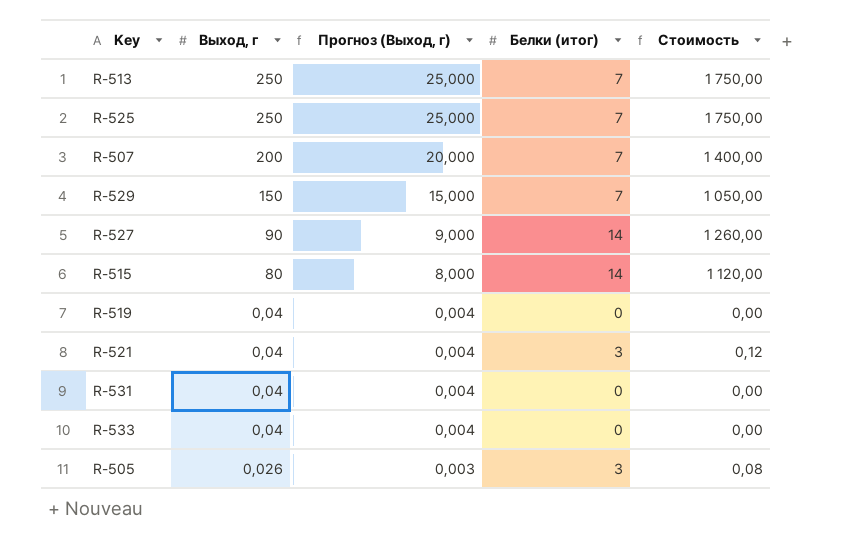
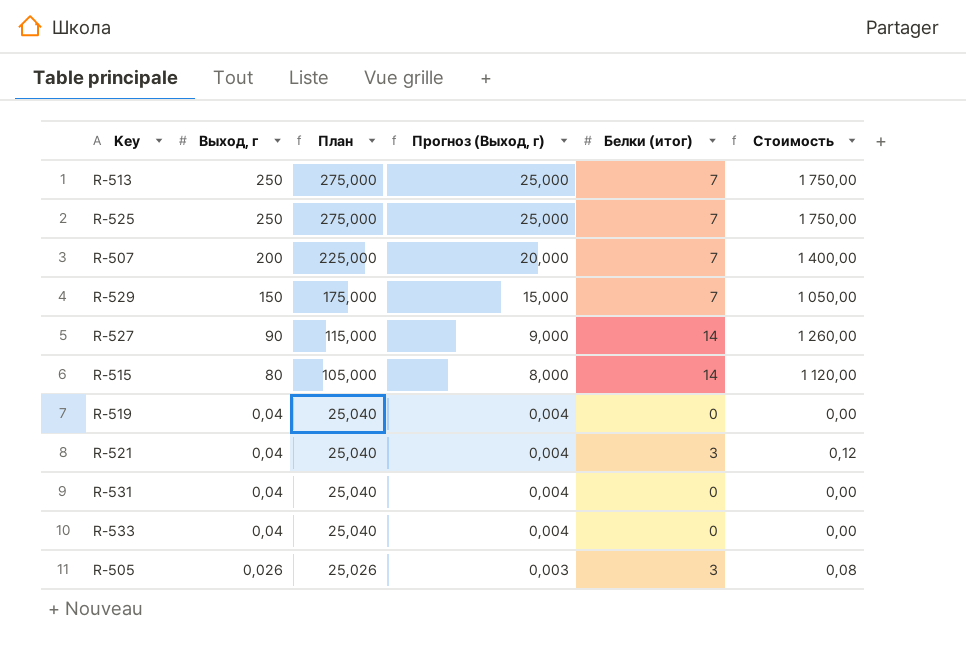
column План | formula: none -> [Выход, г] + 25

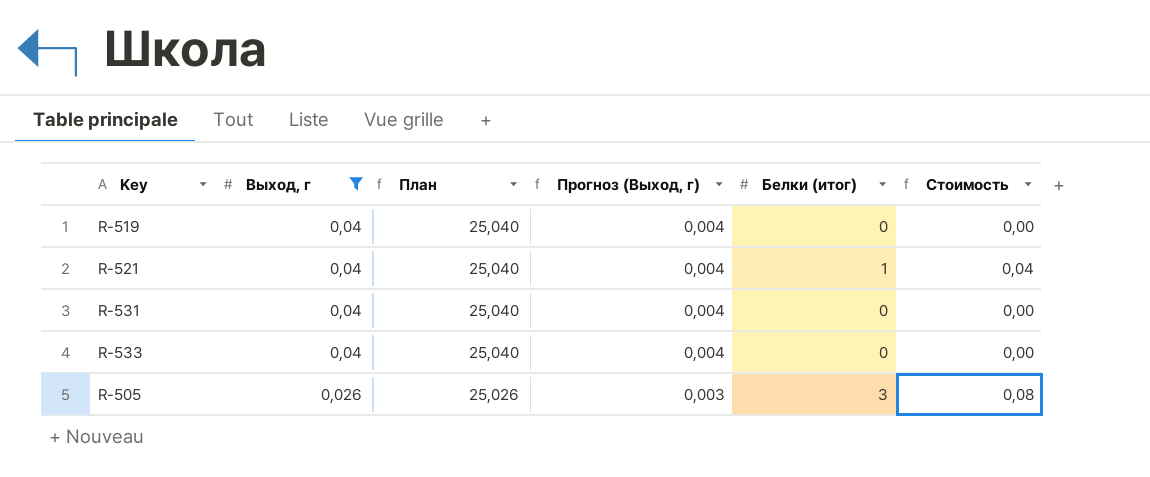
filter: none -> Выход, г <= 0,04
R-521 | Белки (итог): 3 -> 1
R-521 | Стоимость: 0,12 -> 0,04

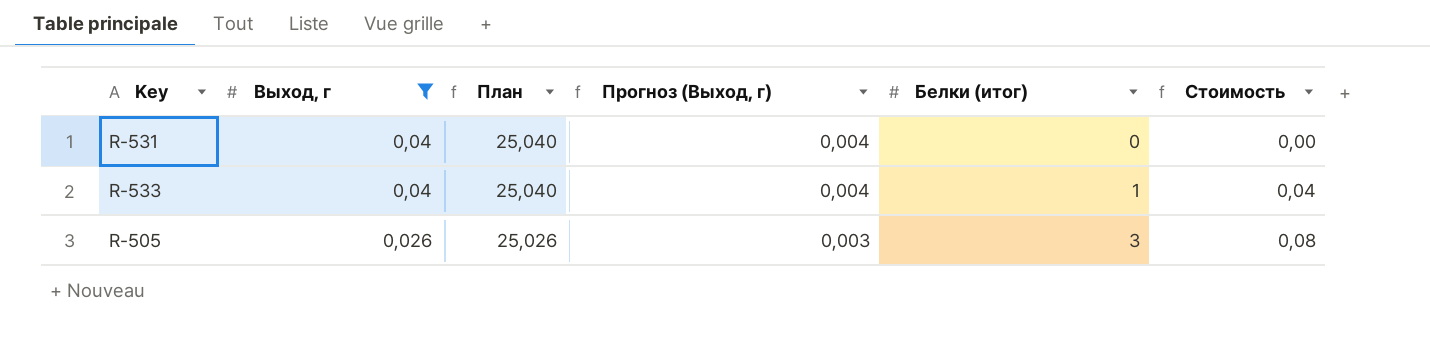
row R-519: 0,04 | 25,040 | 0,004 | 0 | 0,00 -> none
row R-521: 0,04 | 25,040 | 0,004 | 1 | 0,04 -> none
R-533 | Белки (итог): 0 -> 1
R-533 | Стоимость: 0,00 -> 0,04

